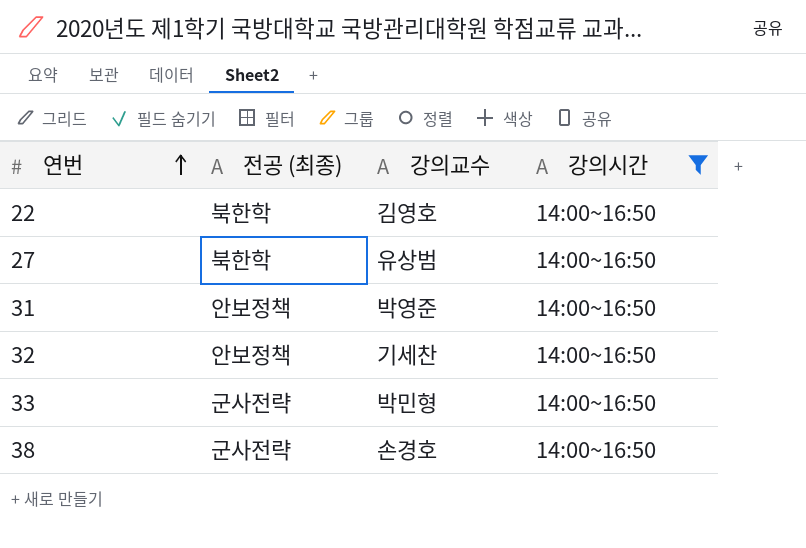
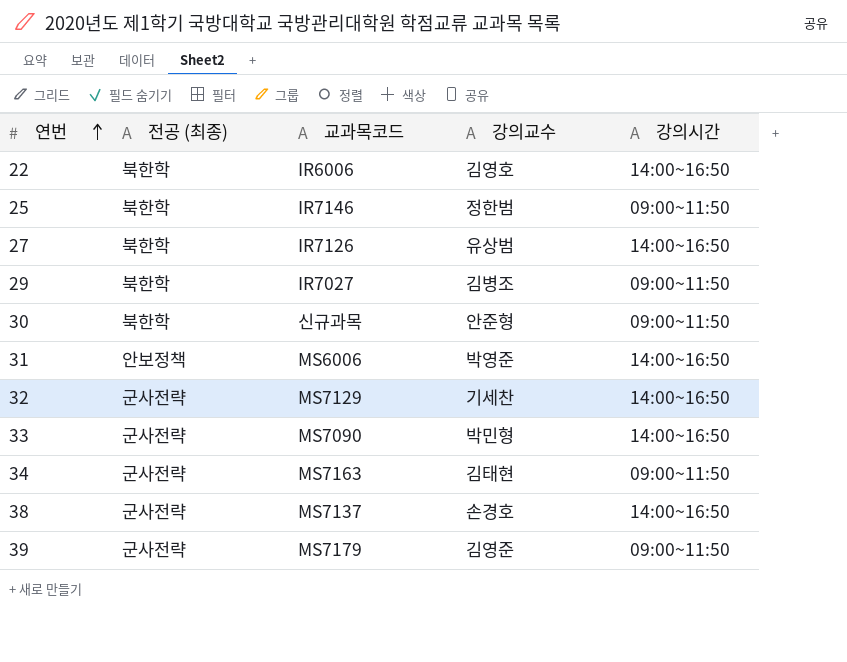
filter: 강의시간 = 14:00~16:50 -> none
column 교과목코드 | position: none -> 3
32 | 전공 (최종): 안보정책 -> 군사전략

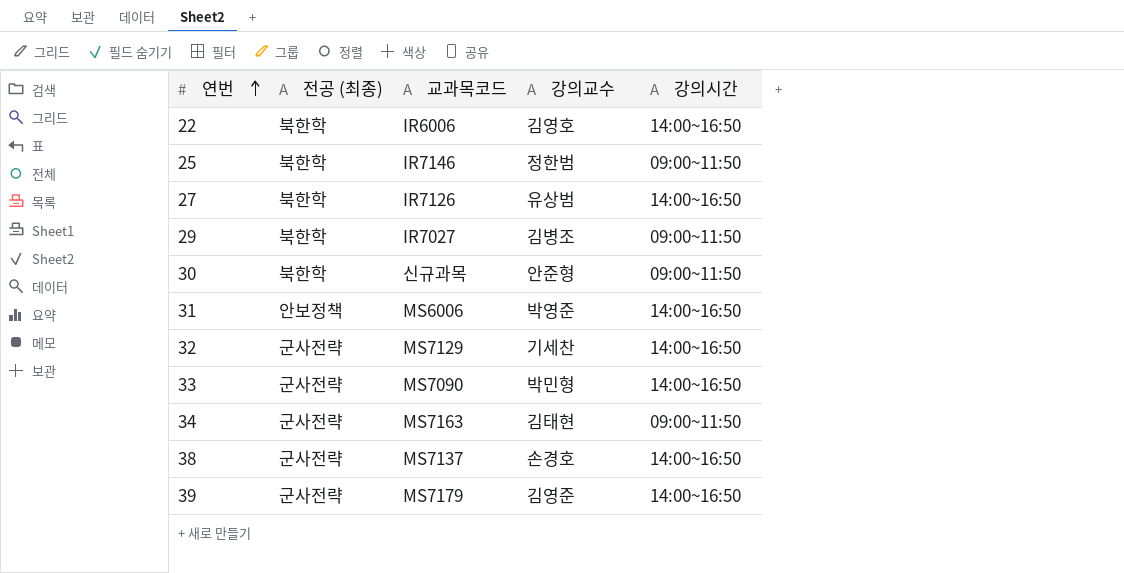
39 | 강의시간: 09:00~11:50 -> 14:00~16:50

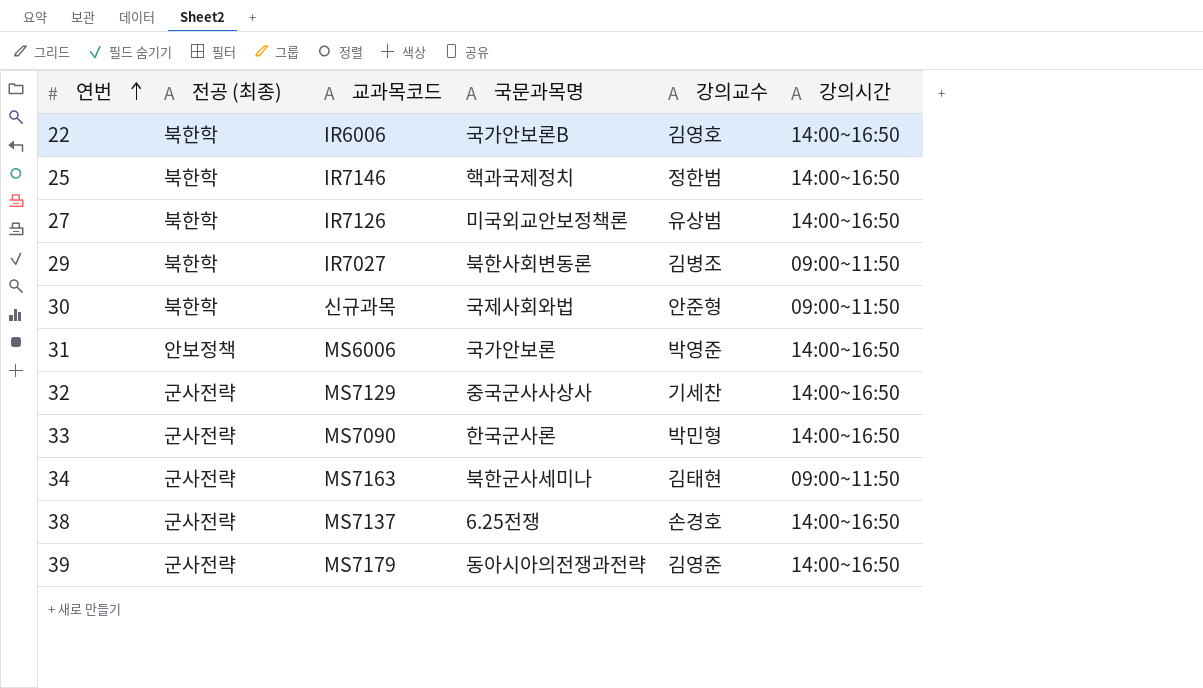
column 국문과목명 | position: none -> 4
25 | 강의시간: 09:00~11:50 -> 14:00~16:50

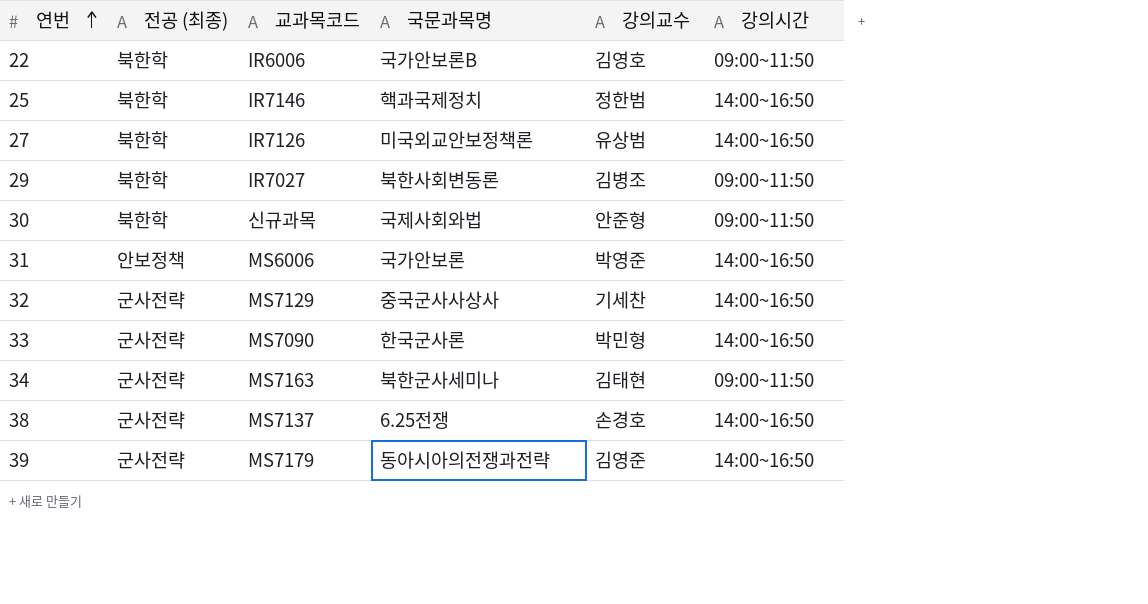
22 | 강의시간: 14:00~16:50 -> 09:00~11:50

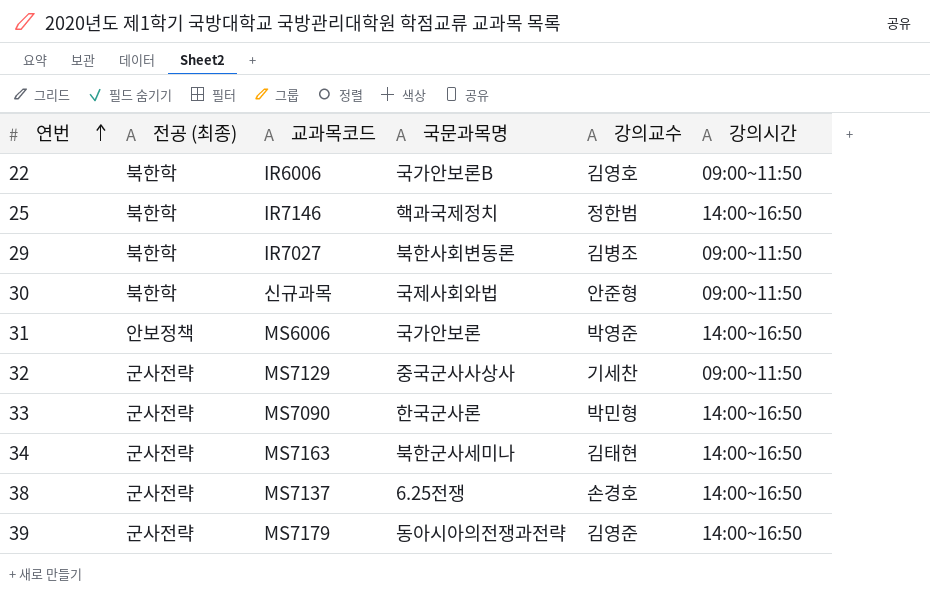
row 27: 북한학 | IR7126 | 미국외교안보정책론 | 유상범 | 14:00~16:50 -> none
32 | 강의시간: 14:00~16:50 -> 09:00~11:50
34 | 강의시간: 09:00~11:50 -> 14:00~16:50

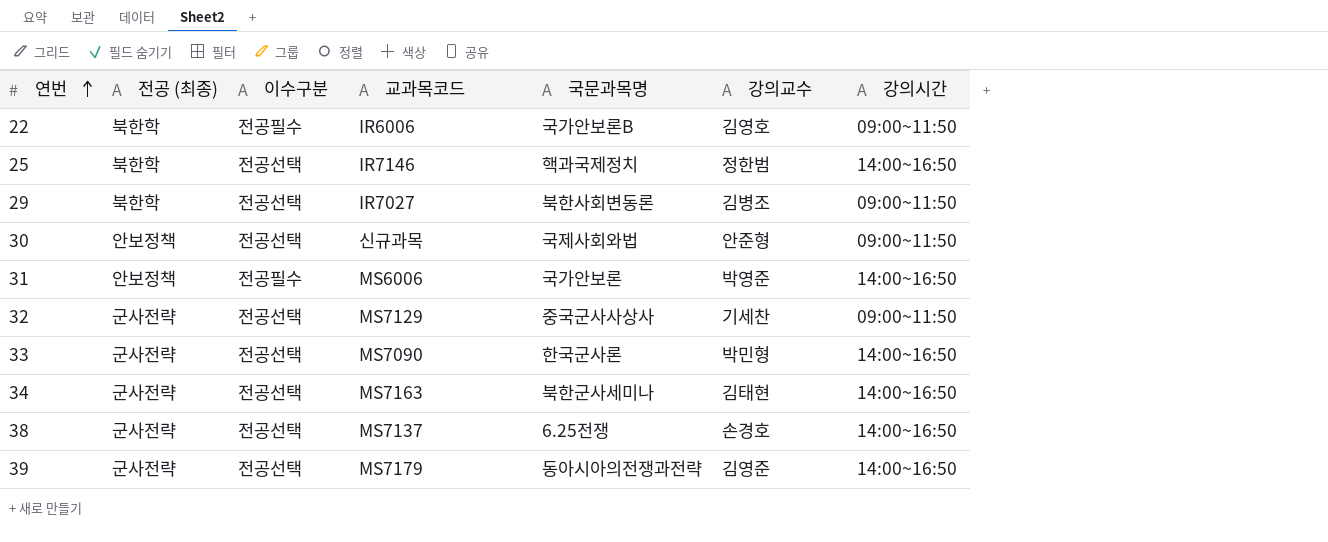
column 이수구분 | position: none -> 3
30 | 전공 (최종): 북한학 -> 안보정책

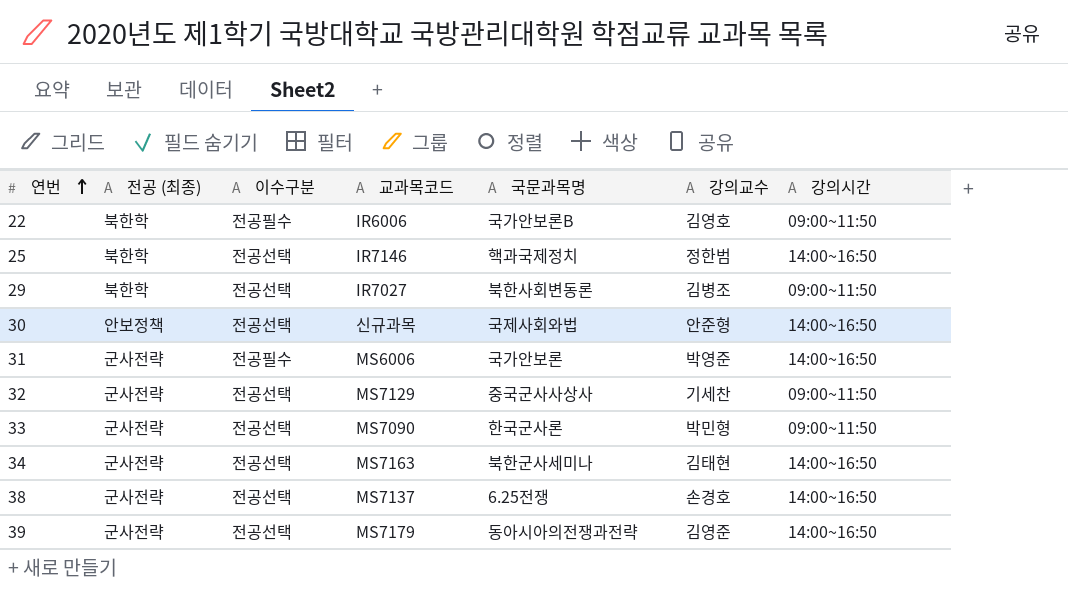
30 | 강의시간: 09:00~11:50 -> 14:00~16:50
31 | 전공 (최종): 안보정책 -> 군사전략
33 | 강의시간: 14:00~16:50 -> 09:00~11:50

